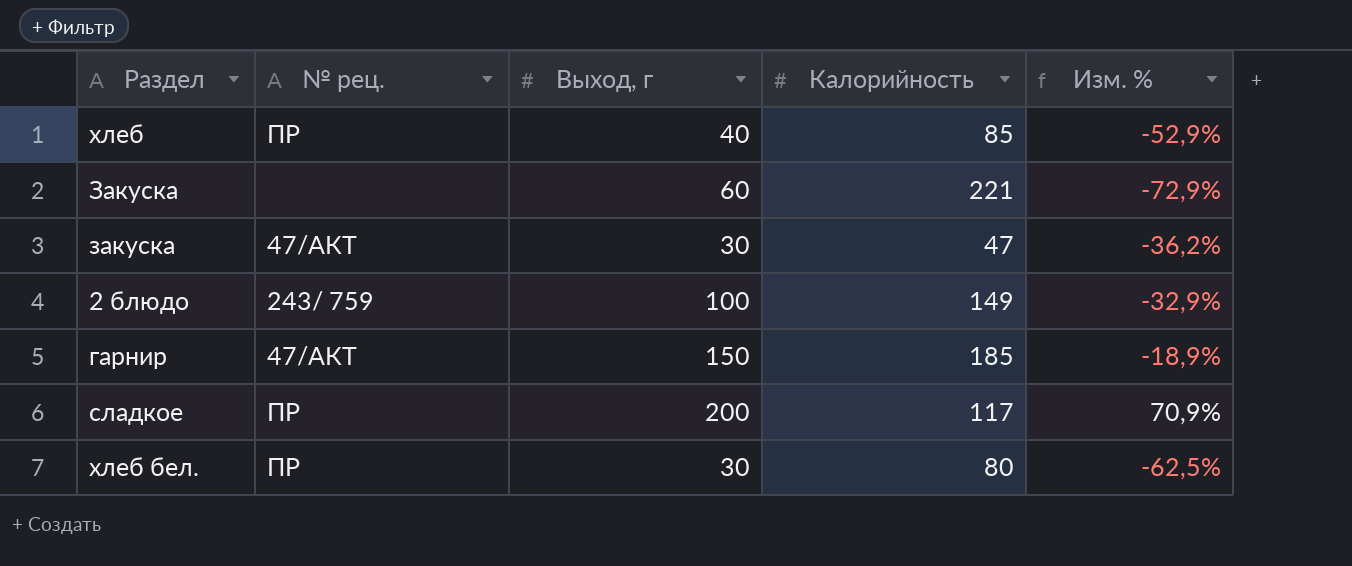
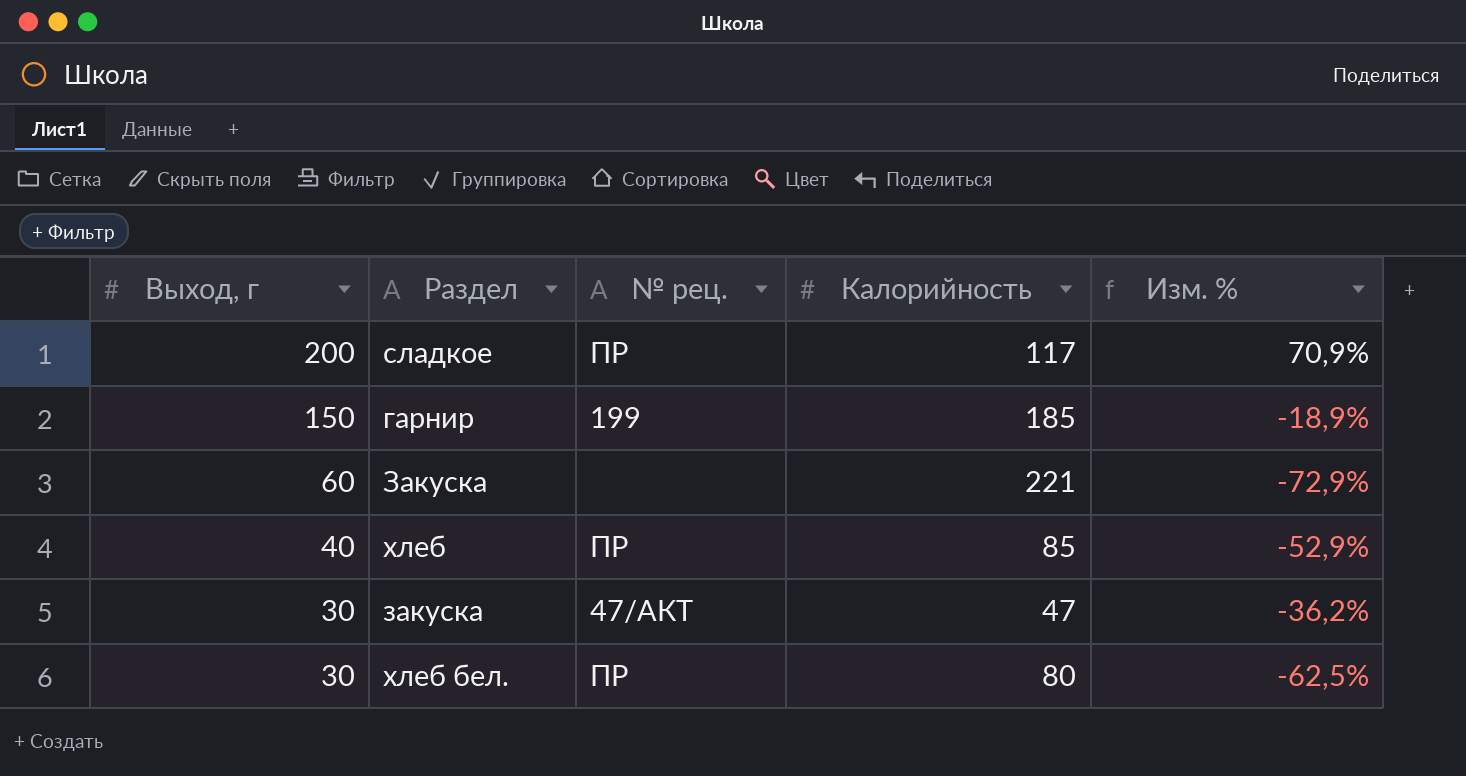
row order: none -> Выход, г descending
column Выход, г | position: 3 -> 1
row 2 блюдо: 243/ 759 | 100 | 149 | -32,9% -> none
гарнир | № рец.: 47/АКТ -> 199

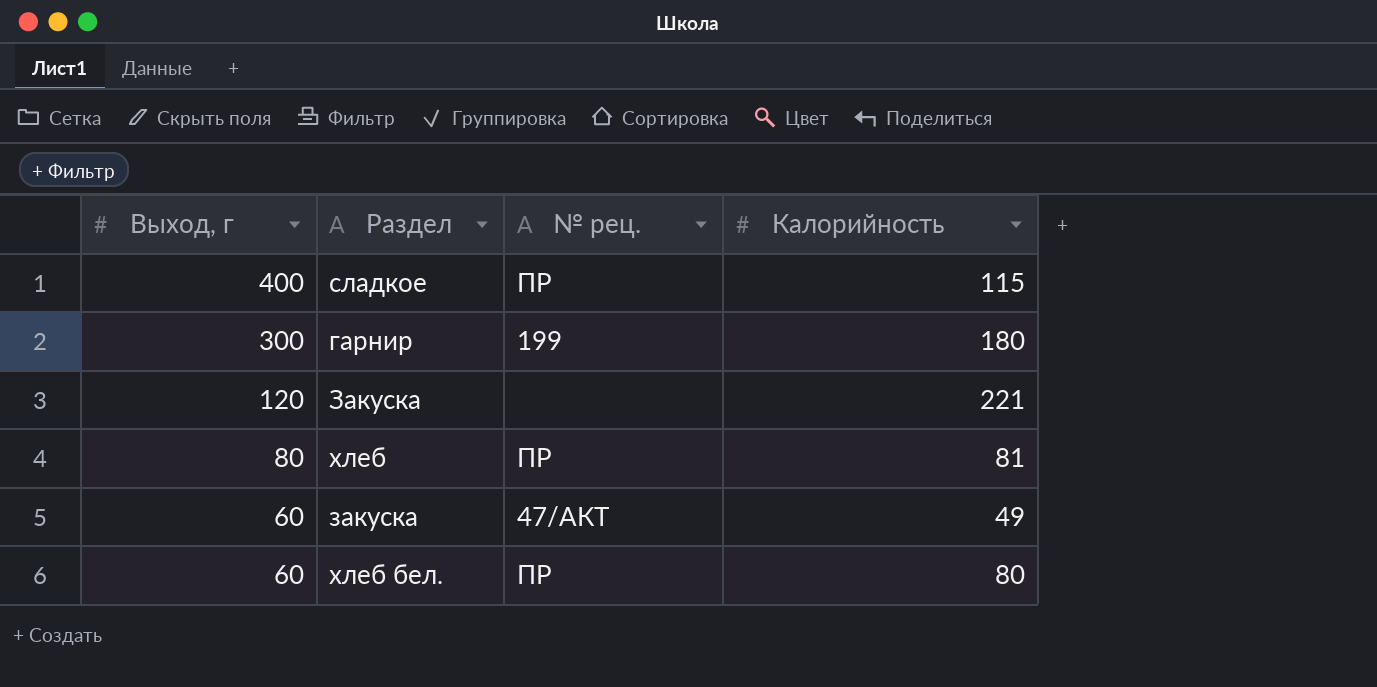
column Изм. % | formula: ([Выход, г] - [Калорийность]) / [Калорийность] -> none
сладкое | Выход, г: 200 -> 400
сладкое | Калорийность: 117 -> 115
гарнир | Выход, г: 150 -> 300
гарнир | Калорийность: 185 -> 180
Закуска | Выход, г: 60 -> 120
хлеб | Выход, г: 40 -> 80
хлеб | Калорийность: 85 -> 81
закуска | Выход, г: 30 -> 60
закуска | Калорийность: 47 -> 49
хлеб бел. | Выход, г: 30 -> 60

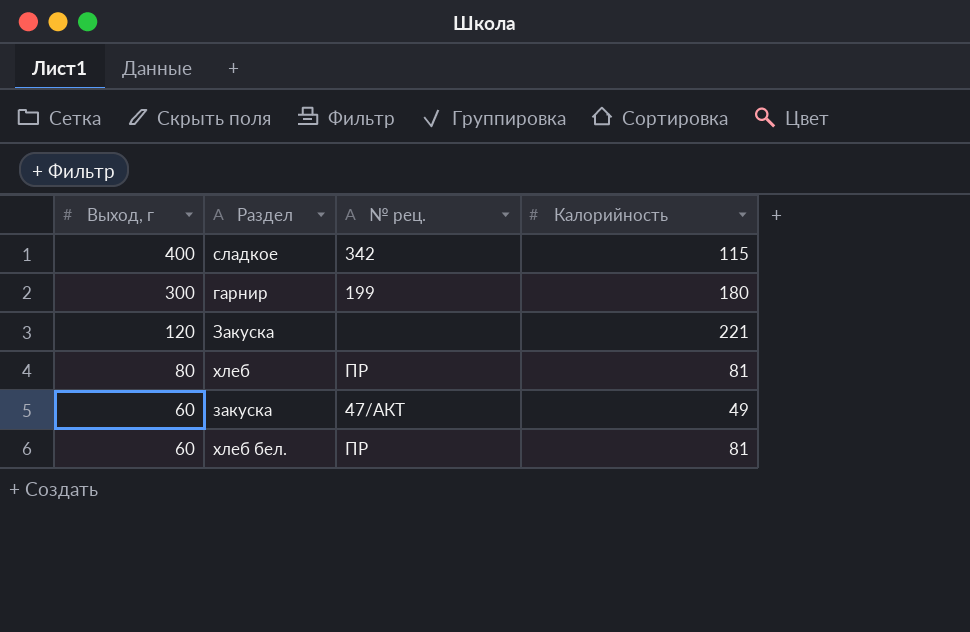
сладкое | № рец.: ПР -> 342
хлеб бел. | Калорийность: 80 -> 81

